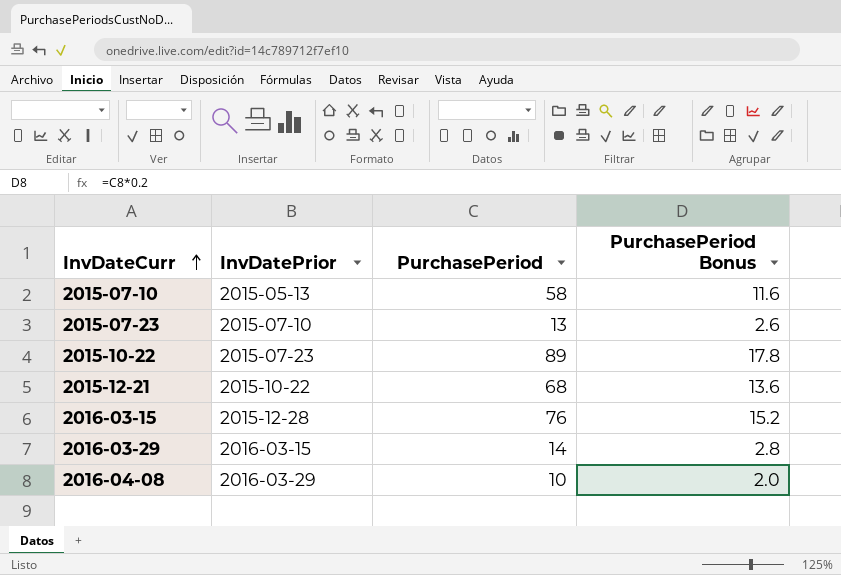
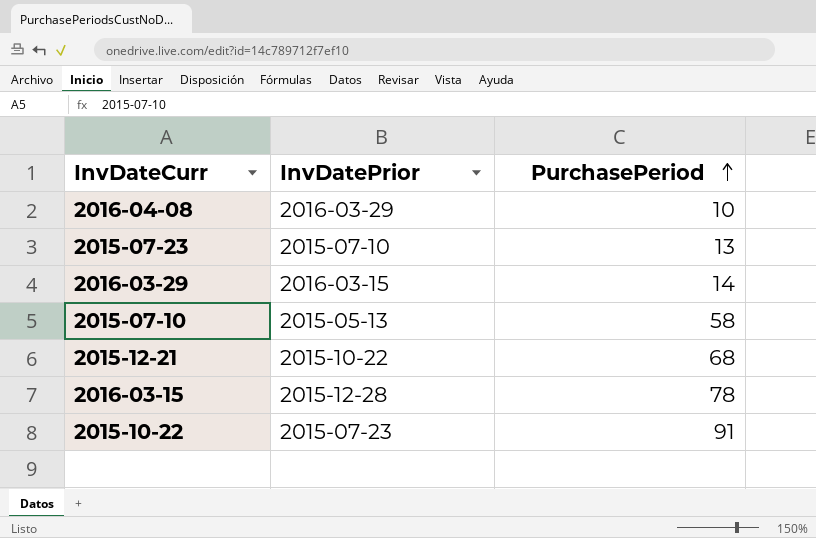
row order: InvDateCurr ascending -> PurchasePeriod ascending
column PurchasePeriod Bonus | formula: [PurchasePeriod] * 0.2 -> none
2016-03-15 | PurchasePeriod: 76 -> 78
2015-10-22 | PurchasePeriod: 89 -> 91

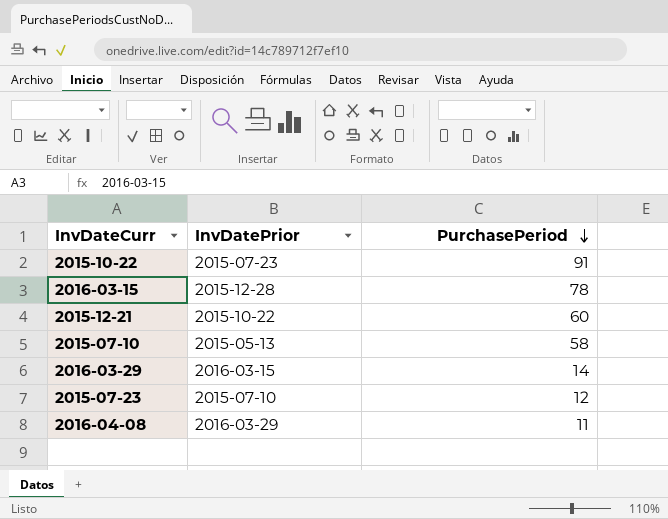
row order: PurchasePeriod ascending -> PurchasePeriod descending
2015-12-21 | PurchasePeriod: 68 -> 60
2015-07-23 | PurchasePeriod: 13 -> 12
2016-04-08 | PurchasePeriod: 10 -> 11

